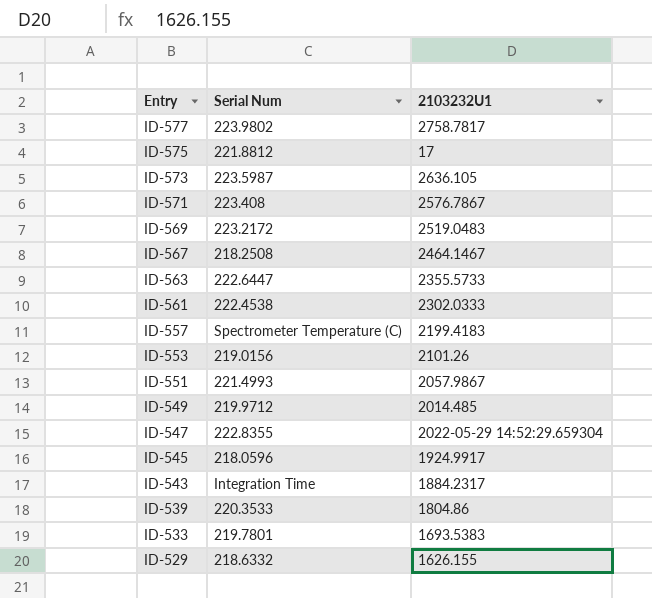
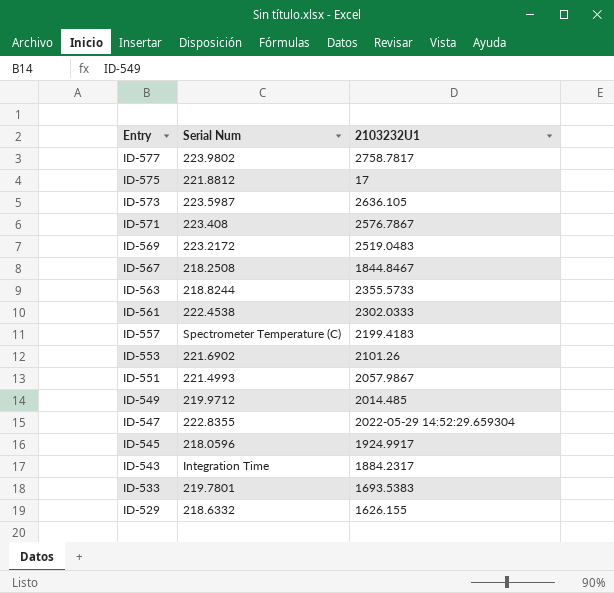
row ID-539: 220.3533 | 1804.86 -> none
ID-567 | 2103232U1: 2464.1467 -> 1844.8467
ID-563 | Serial Num: 222.6447 -> 218.8244
ID-553 | Serial Num: 219.0156 -> 221.6902

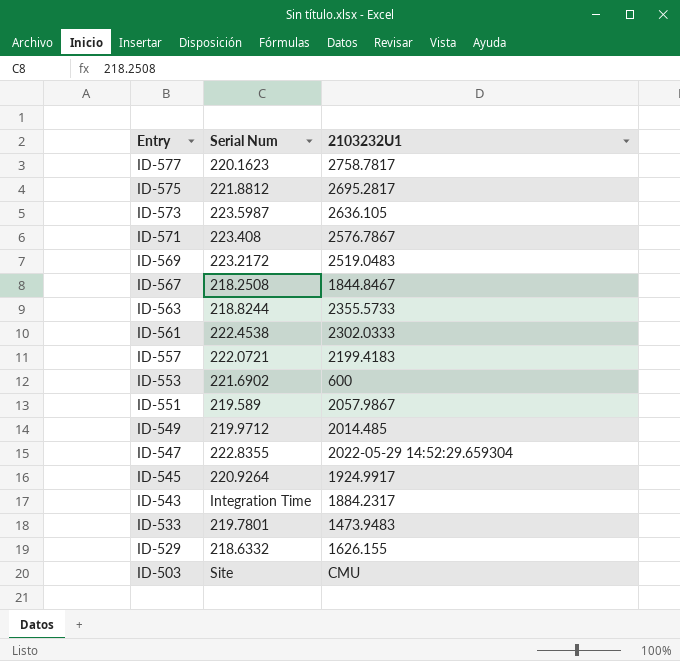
ID-577 | Serial Num: 223.9802 -> 220.1623
ID-575 | 2103232U1: 17 -> 2695.2817
ID-557 | Serial Num: Spectrometer Temperature (C) -> 222.0721
ID-553 | 2103232U1: 2101.26 -> 600
ID-551 | Serial Num: 221.4993 -> 219.589
ID-545 | Serial Num: 218.0596 -> 220.9264
ID-533 | 2103232U1: 1693.5383 -> 1473.9483
row ID-503: none -> Site | CMU

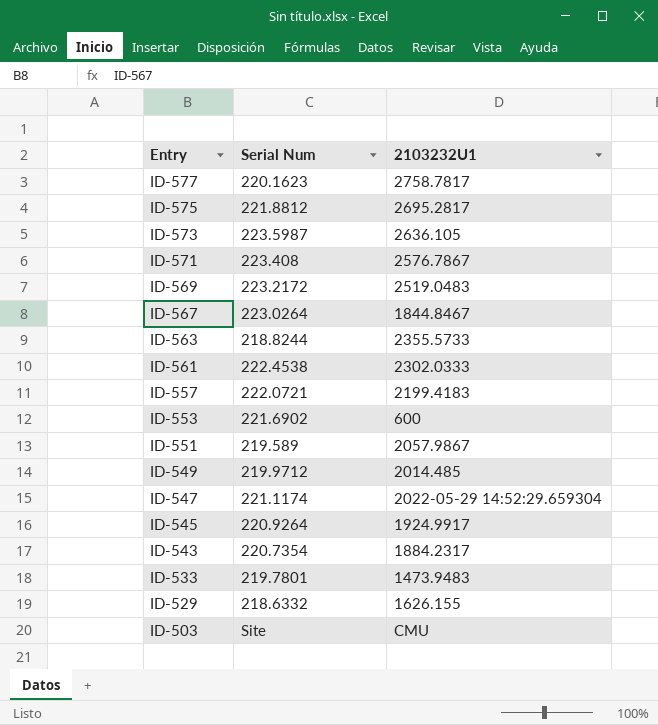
ID-567 | Serial Num: 218.2508 -> 223.0264
ID-547 | Serial Num: 222.8355 -> 221.1174
ID-543 | Serial Num: Integration Time -> 220.7354

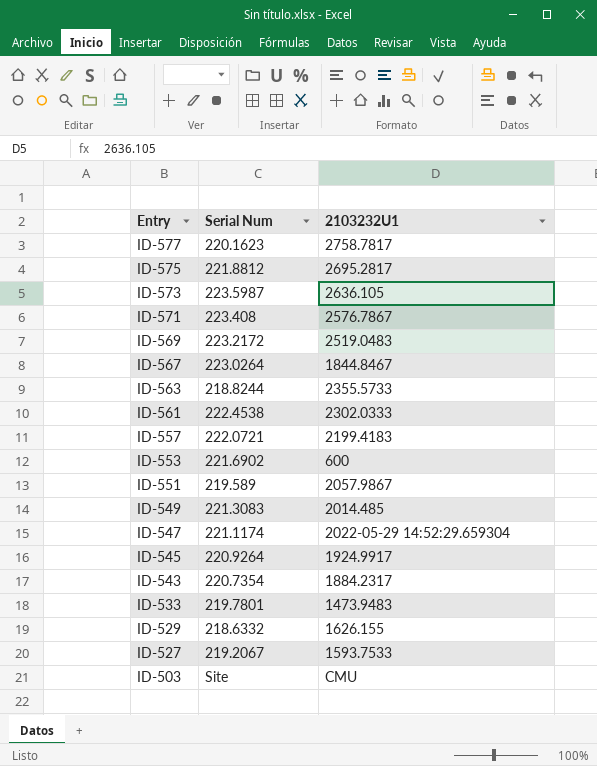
ID-549 | Serial Num: 219.9712 -> 221.3083
row ID-527: none -> 219.2067 | 1593.7533

